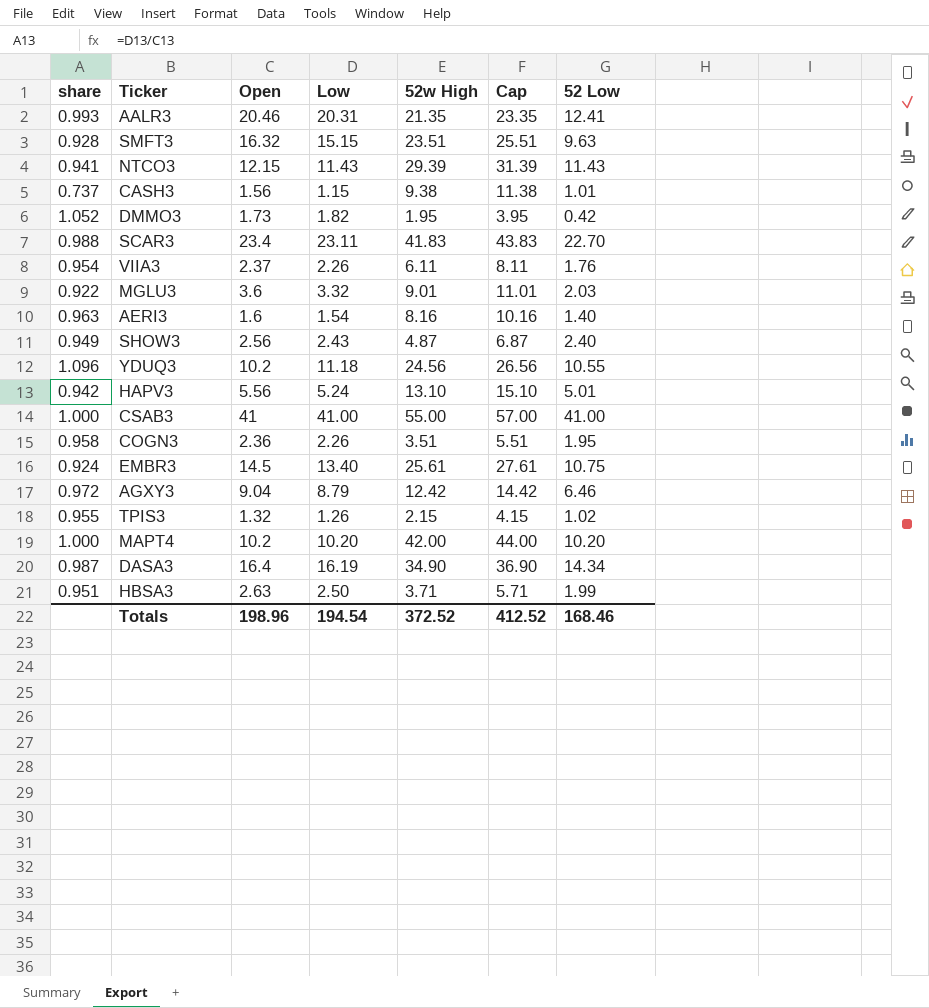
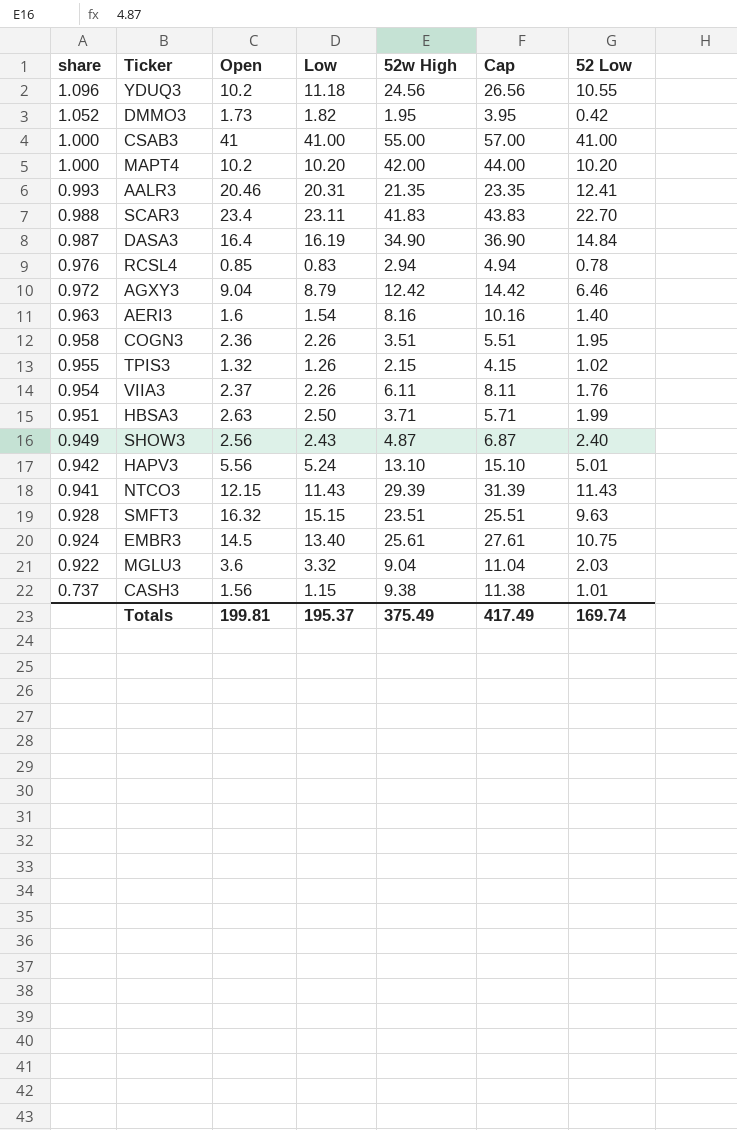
row order: none -> share descending
DASA3 | 52 Low: 14.34 -> 14.84
row RCSL4: none -> 0.976 | 0.85 | 0.83 | 2.94 | 4.94 | 0.78
MGLU3 | 52w High: 9.01 -> 9.04
MGLU3 | Cap: 11.01 -> 11.04
Totals | Open: 198.96 -> 199.81
Totals | Low: 194.54 -> 195.37
Totals | 52w High: 372.52 -> 375.49
Totals | Cap: 412.52 -> 417.49
Totals | 52 Low: 168.46 -> 169.74

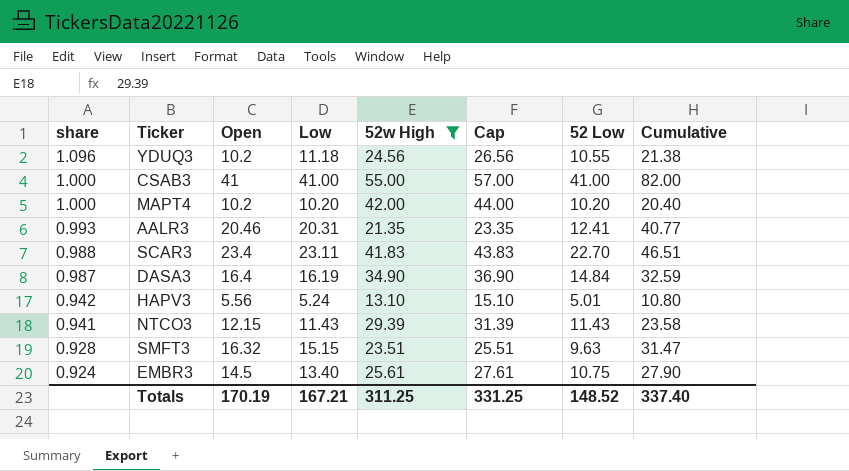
filter: none -> 52w High >= 13.10
column Cumulative | formula: none -> [Open] + [Low]
Totals | Open: 199.81 -> 170.19
Totals | Low: 195.37 -> 167.21
Totals | 52w High: 375.49 -> 311.25
Totals | Cap: 417.49 -> 331.25
Totals | 52 Low: 169.74 -> 148.52

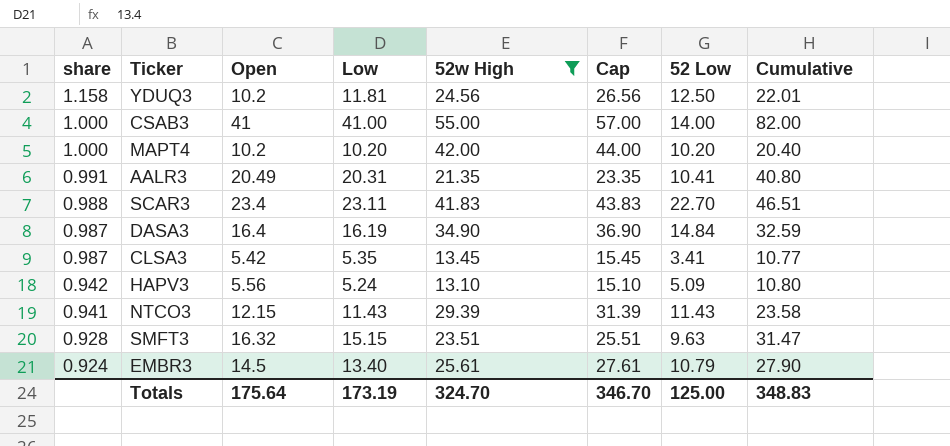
YDUQ3 | share: 1.096 -> 1.158
YDUQ3 | Low: 11.18 -> 11.81
YDUQ3 | 52 Low: 10.55 -> 12.50
YDUQ3 | Cumulative: 21.38 -> 22.01
CSAB3 | 52 Low: 41.00 -> 14.00
AALR3 | share: 0.993 -> 0.991
AALR3 | Open: 20.46 -> 20.49
AALR3 | 52 Low: 12.41 -> 10.41
AALR3 | Cumulative: 40.77 -> 40.80
row CLSA3: none -> 0.987 | 5.42 | 5.35 | 13.45 | 15.45 | 3.41 | 10.77
HAPV3 | 52 Low: 5.01 -> 5.09
EMBR3 | 52 Low: 10.75 -> 10.79
Totals | Open: 170.19 -> 175.64
Totals | Low: 167.21 -> 173.19
Totals | 52w High: 311.25 -> 324.70
Totals | Cap: 331.25 -> 346.70
Totals | 52 Low: 148.52 -> 125.00
Totals | Cumulative: 337.40 -> 348.83

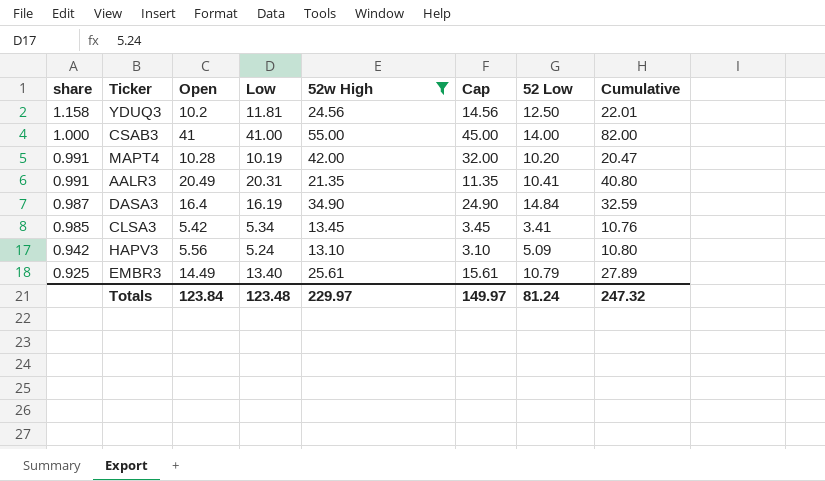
column Cap | formula: [52w High] + 2 -> [52w High] - 10
row SCAR3: 0.988 | 23.4 | 23.11 | 41.83 | 43.83 | 22.70 | 46.51 -> none
row NTCO3: 0.941 | 12.15 | 11.43 | 29.39 | 31.39 | 11.43 | 23.58 -> none
row SMFT3: 0.928 | 16.32 | 15.15 | 23.51 | 25.51 | 9.63 | 31.47 -> none
MAPT4 | share: 1.000 -> 0.991
MAPT4 | Open: 10.2 -> 10.28
MAPT4 | Low: 10.20 -> 10.19
MAPT4 | Cumulative: 20.40 -> 20.47
CLSA3 | share: 0.987 -> 0.985
CLSA3 | Low: 5.35 -> 5.34
CLSA3 | Cumulative: 10.77 -> 10.76
EMBR3 | share: 0.924 -> 0.925
EMBR3 | Open: 14.5 -> 14.49
EMBR3 | Cumulative: 27.90 -> 27.89
Totals | Open: 175.64 -> 123.84
Totals | Low: 173.19 -> 123.48
Totals | 52w High: 324.70 -> 229.97
Totals | Cap: 346.70 -> 149.97
Totals | 52 Low: 125.00 -> 81.24
Totals | Cumulative: 348.83 -> 247.32

